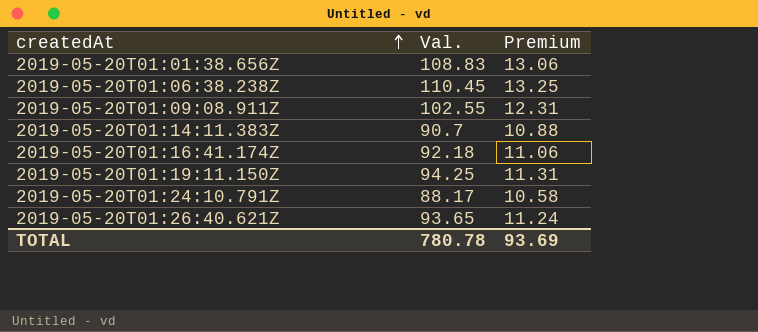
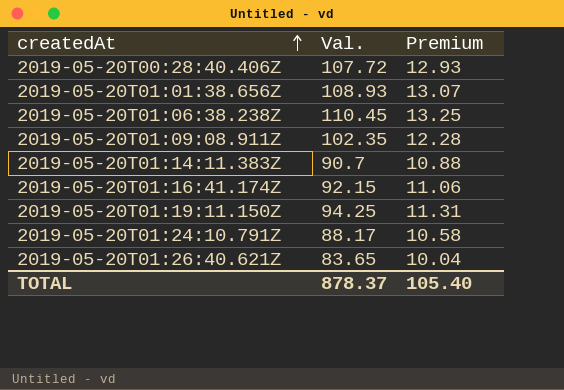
row 2019-05-20T00:28:40.406Z: none -> 107.72 | 12.93
2019-05-20T01:01:38.656Z | Val.: 108.83 -> 108.93
2019-05-20T01:01:38.656Z | Premium: 13.06 -> 13.07
2019-05-20T01:09:08.911Z | Val.: 102.55 -> 102.35
2019-05-20T01:09:08.911Z | Premium: 12.31 -> 12.28
2019-05-20T01:16:41.174Z | Val.: 92.18 -> 92.15
2019-05-20T01:26:40.621Z | Val.: 93.65 -> 83.65
2019-05-20T01:26:40.621Z | Premium: 11.24 -> 10.04
TOTAL | Val.: 780.78 -> 878.37
TOTAL | Premium: 93.69 -> 105.40

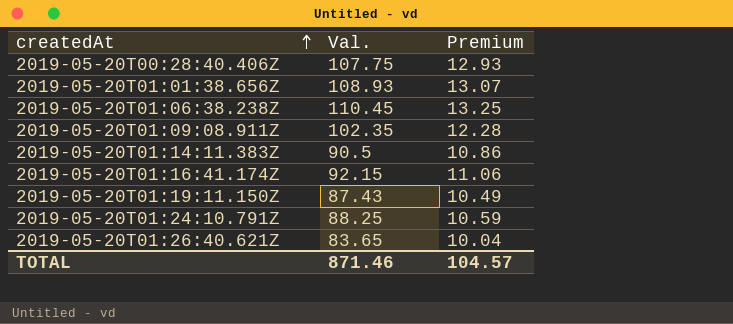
2019-05-20T00:28:40.406Z | Val.: 107.72 -> 107.75
2019-05-20T01:14:11.383Z | Val.: 90.7 -> 90.5
2019-05-20T01:14:11.383Z | Premium: 10.88 -> 10.86
2019-05-20T01:19:11.150Z | Val.: 94.25 -> 87.43
2019-05-20T01:19:11.150Z | Premium: 11.31 -> 10.49
2019-05-20T01:24:10.791Z | Val.: 88.17 -> 88.25
2019-05-20T01:24:10.791Z | Premium: 10.58 -> 10.59
TOTAL | Val.: 878.37 -> 871.46
TOTAL | Premium: 105.40 -> 104.57

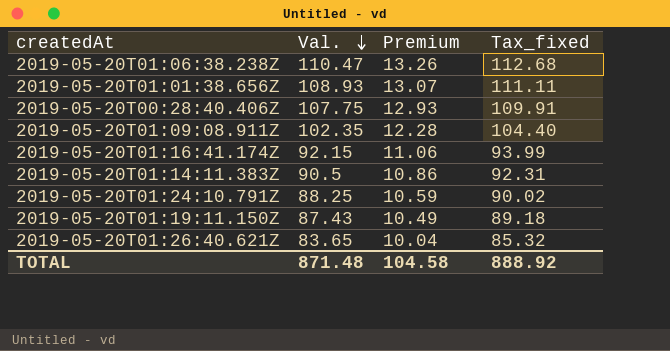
row order: createdAt ascending -> Val. descending
column Tax_fixed | formula: none -> [Val.] * 1.02
2019-05-20T01:06:38.238Z | Val.: 110.45 -> 110.47
2019-05-20T01:06:38.238Z | Premium: 13.25 -> 13.26
TOTAL | Val.: 871.46 -> 871.48
TOTAL | Premium: 104.57 -> 104.58

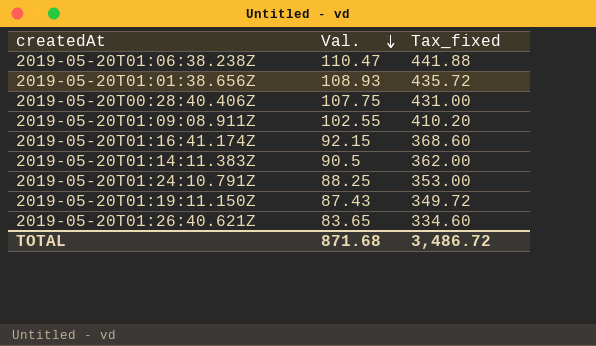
column Premium | formula: [Val.] * 0.12 -> none
column Tax_fixed | formula: [Val.] * 1.02 -> [Val.] * 4
2019-05-20T01:09:08.911Z | Val.: 102.35 -> 102.55
TOTAL | Val.: 871.48 -> 871.68
TOTAL | Tax_fixed: 888.92 -> 3,486.72

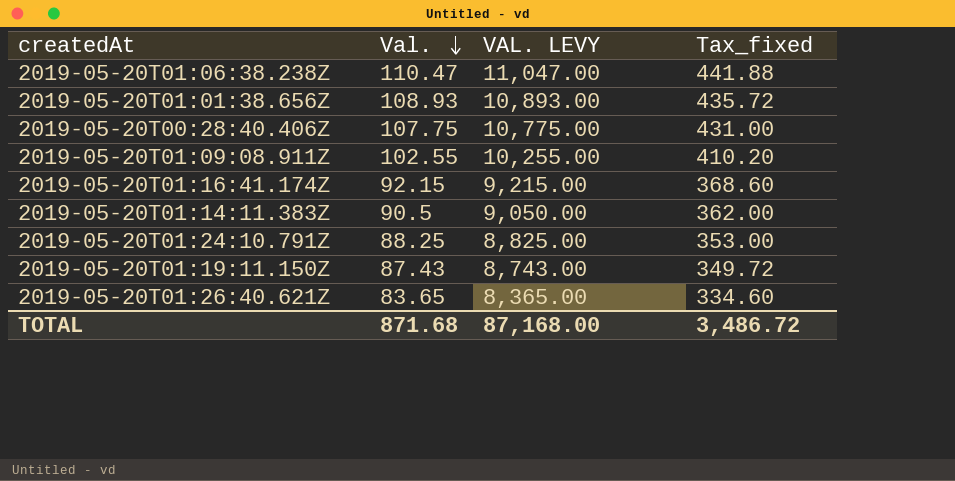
column VAL. LEVY | formula: none -> [Val.] * 100

